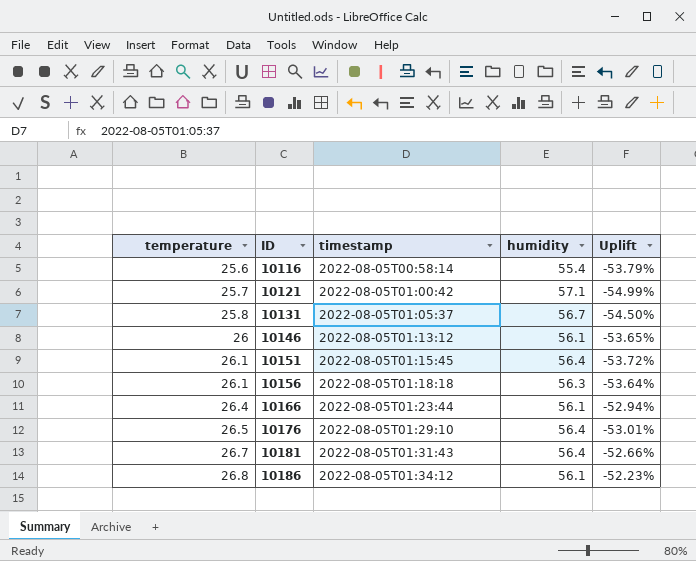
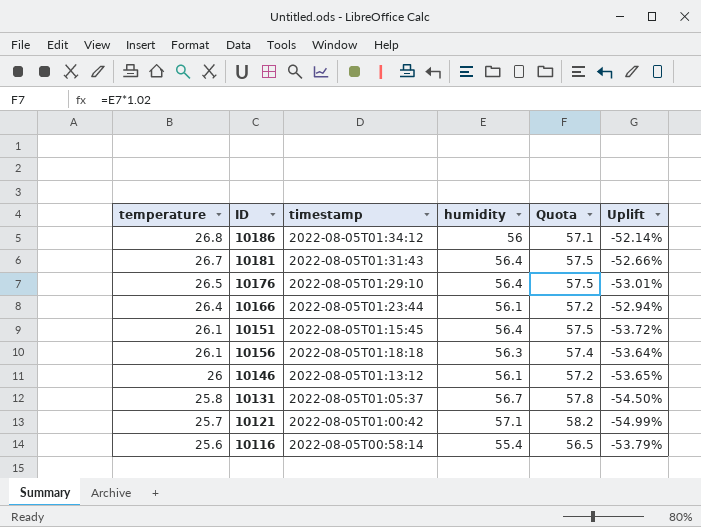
row order: temperature ascending -> temperature descending
column Quota | formula: none -> [humidity] * 1.02
10186 | humidity: 56.1 -> 56
10186 | Uplift: -52.23% -> -52.14%

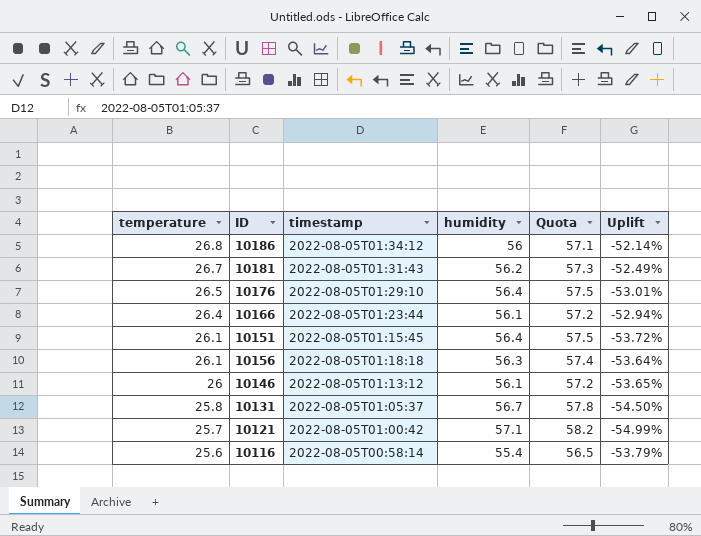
10181 | humidity: 56.4 -> 56.2
10181 | Quota: 57.5 -> 57.3
10181 | Uplift: -52.66% -> -52.49%

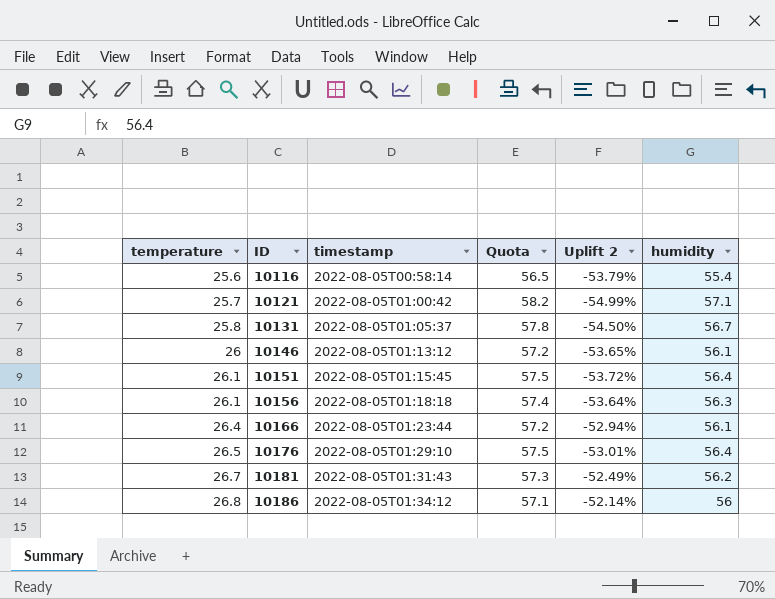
row order: temperature descending -> temperature ascending
column name: Uplift -> Uplift 2
column humidity | position: 4 -> 6

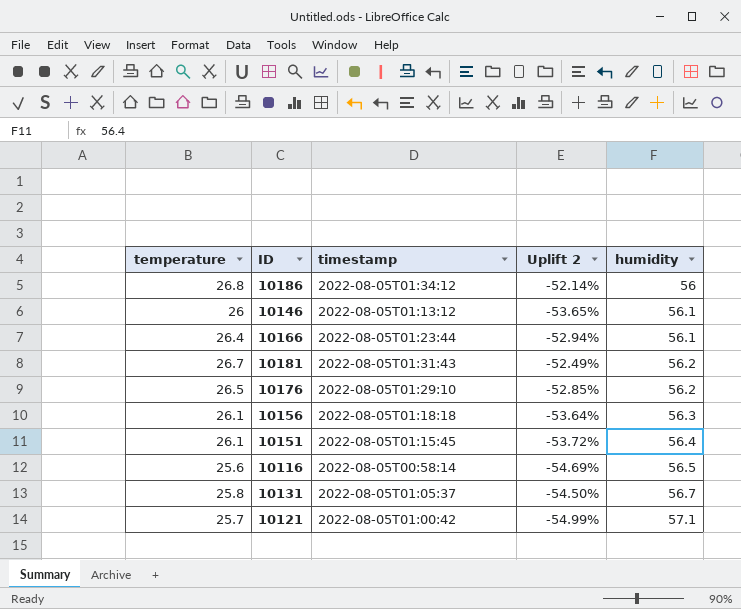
row order: temperature ascending -> humidity ascending
column Quota | formula: [humidity] * 1.02 -> none
10176 | Uplift 2: -53.01% -> -52.85%
10176 | humidity: 56.4 -> 56.2
10116 | Uplift 2: -53.79% -> -54.69%
10116 | humidity: 55.4 -> 56.5

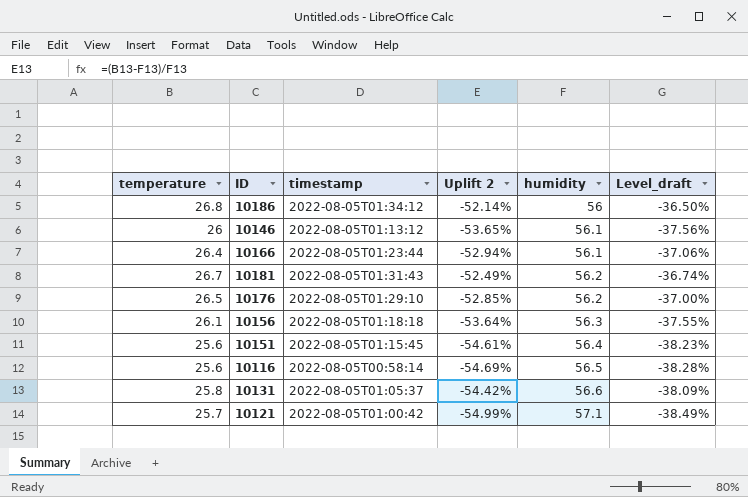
column Level_draft | formula: none -> [Uplift 2] * 0.7
10151 | temperature: 26.1 -> 25.6
10151 | Uplift 2: -53.72% -> -54.61%
10131 | Uplift 2: -54.50% -> -54.42%
10131 | humidity: 56.7 -> 56.6

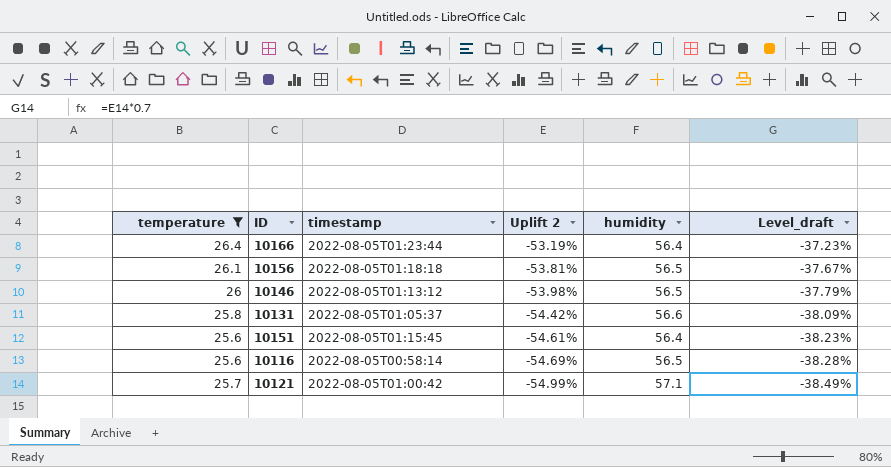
filter: none -> temperature <= 26.4
row order: humidity ascending -> Uplift 2 descending
10166 | Uplift 2: -52.94% -> -53.19%
10166 | humidity: 56.1 -> 56.4
10166 | Level_draft: -37.06% -> -37.23%
10156 | Uplift 2: -53.64% -> -53.81%
10156 | humidity: 56.3 -> 56.5
10156 | Level_draft: -37.55% -> -37.67%
10146 | Uplift 2: -53.65% -> -53.98%
10146 | humidity: 56.1 -> 56.5
10146 | Level_draft: -37.56% -> -37.79%

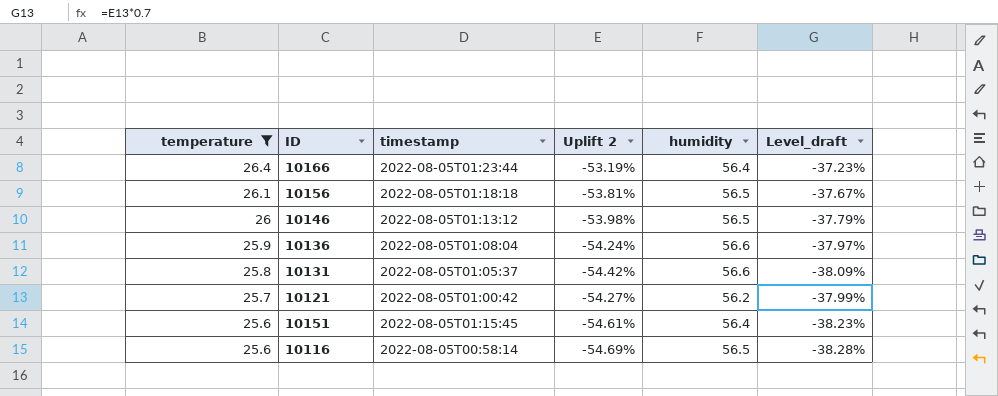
row order: Uplift 2 descending -> temperature descending
row 10136: none -> 25.9 | 2022-08-05T01:08:04 | -54.24% | 56.6 | -37.97%
10121 | Uplift 2: -54.99% -> -54.27%
10121 | humidity: 57.1 -> 56.2
10121 | Level_draft: -38.49% -> -37.99%

